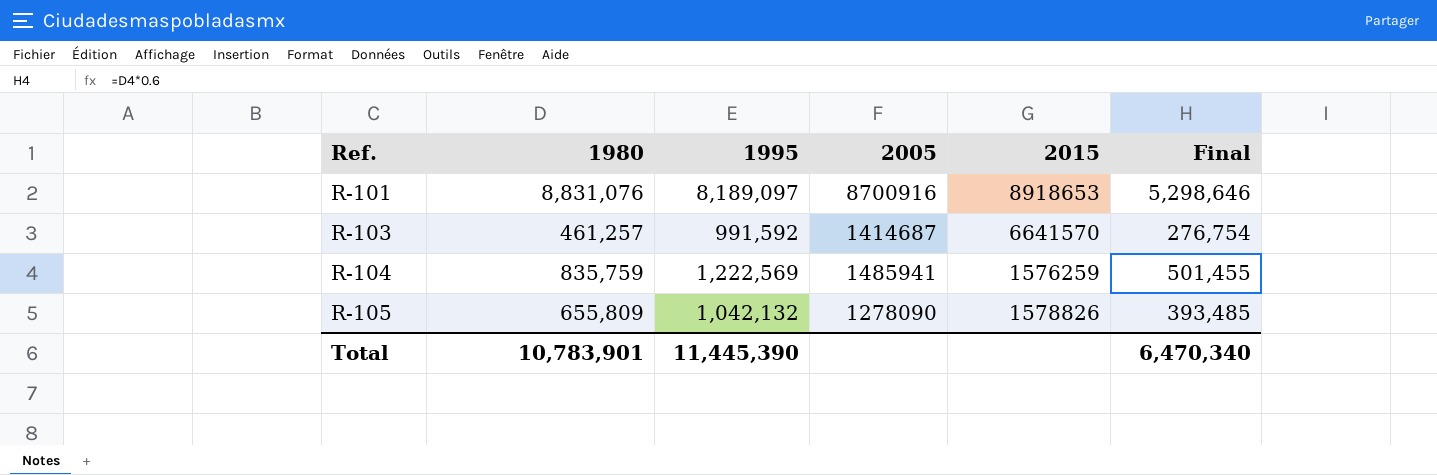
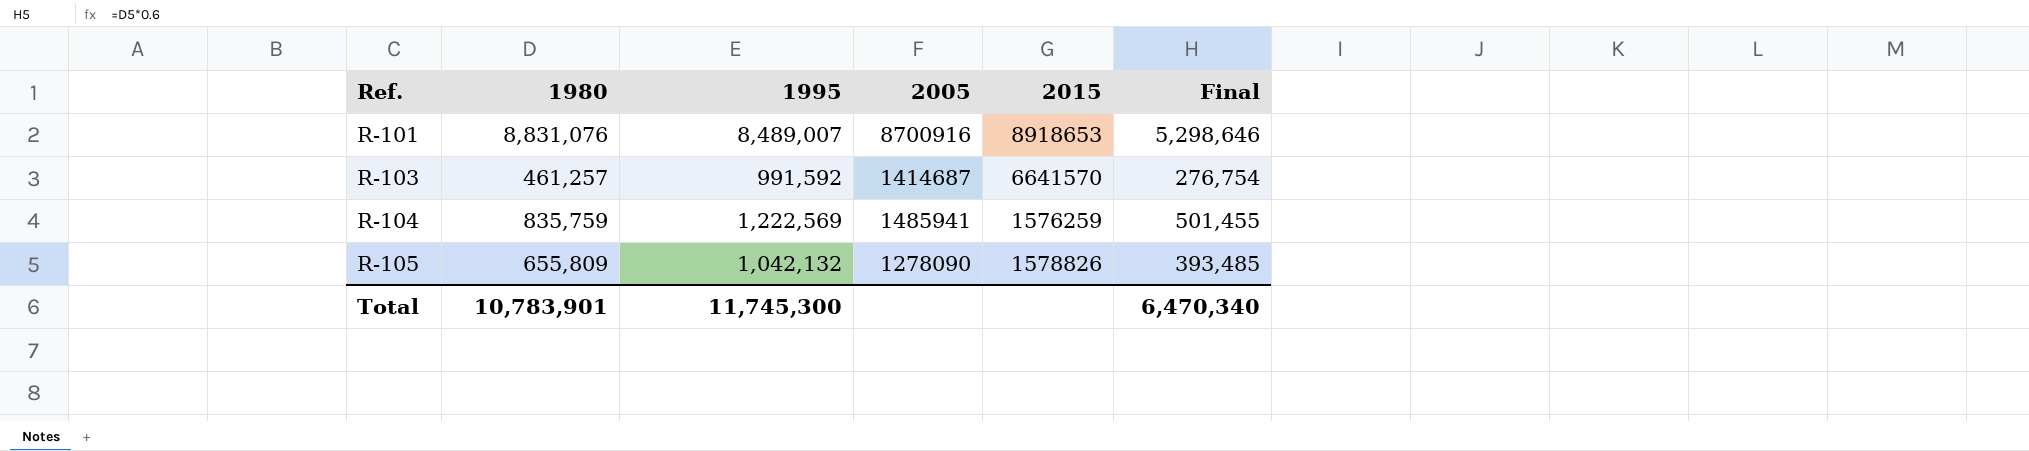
R-101 | 1995: 8,189,097 -> 8,489,007
Total | 1995: 11,445,390 -> 11,745,300

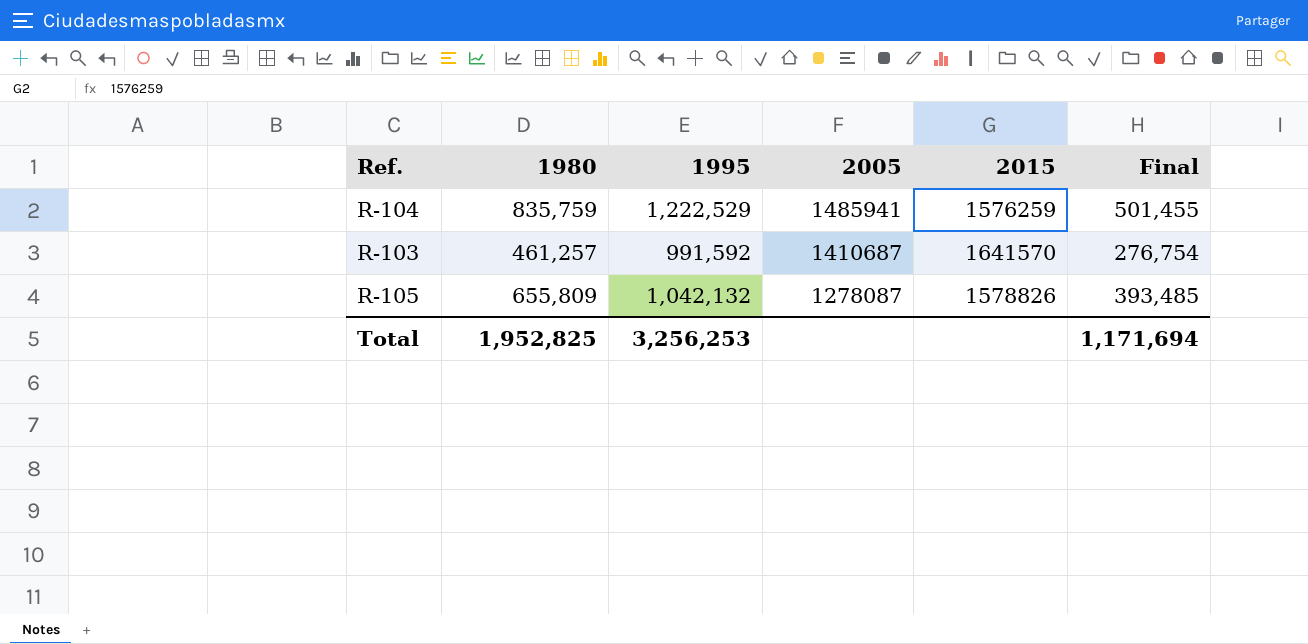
row order: Ref. ascending -> 2005 descending
row R-101: 8,831,076 | 8,489,007 | 8700916 | 8918653 | 5,298,646 -> none
R-104 | 1995: 1,222,569 -> 1,222,529
R-103 | 2005: 1414687 -> 1410687
R-103 | 2015: 6641570 -> 1641570
R-105 | 2005: 1278090 -> 1278087
Total | 1980: 10,783,901 -> 1,952,825
Total | 1995: 11,745,300 -> 3,256,253
Total | Final: 6,470,340 -> 1,171,694

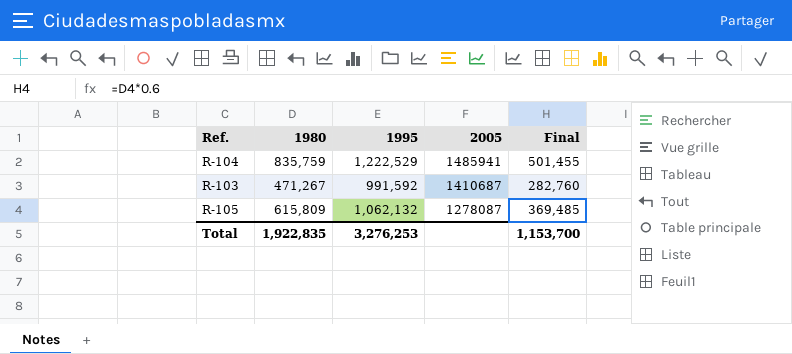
column 2015 | position: 5 -> none
R-103 | 1980: 461,257 -> 471,267
R-103 | Final: 276,754 -> 282,760
R-105 | 1980: 655,809 -> 615,809
R-105 | 1995: 1,042,132 -> 1,062,132
R-105 | Final: 393,485 -> 369,485
Total | 1980: 1,952,825 -> 1,922,835
Total | 1995: 3,256,253 -> 3,276,253
Total | Final: 1,171,694 -> 1,153,700

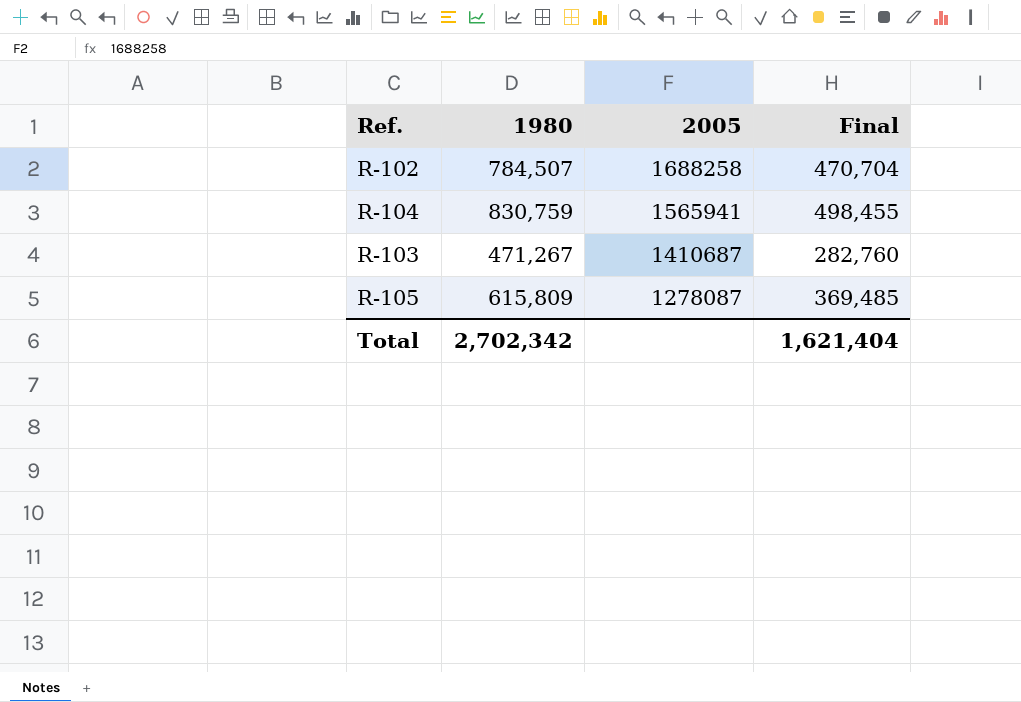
column 1995 | position: 3 -> none
row R-102: none -> 784,507 | 1688258 | 470,704
R-104 | 1980: 835,759 -> 830,759
R-104 | 2005: 1485941 -> 1565941
R-104 | Final: 501,455 -> 498,455
Total | 1980: 1,922,835 -> 2,702,342
Total | Final: 1,153,700 -> 1,621,404

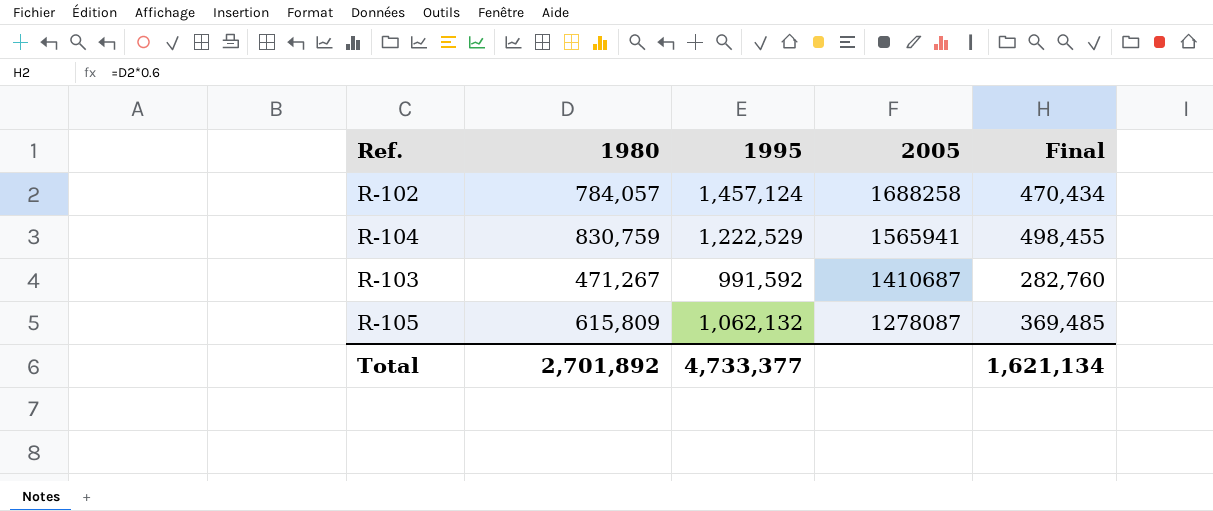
column 1995 | position: none -> 3
R-102 | 1980: 784,507 -> 784,057
R-102 | Final: 470,704 -> 470,434
Total | 1980: 2,702,342 -> 2,701,892
Total | Final: 1,621,404 -> 1,621,134

